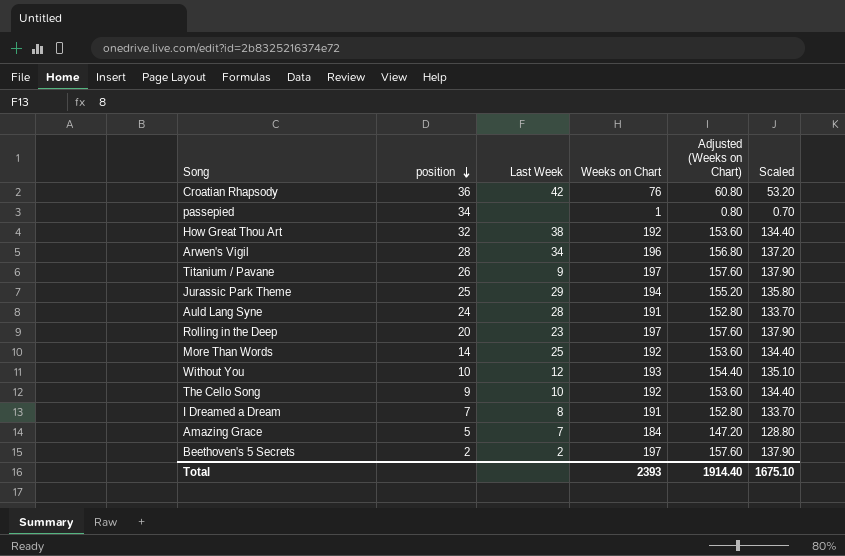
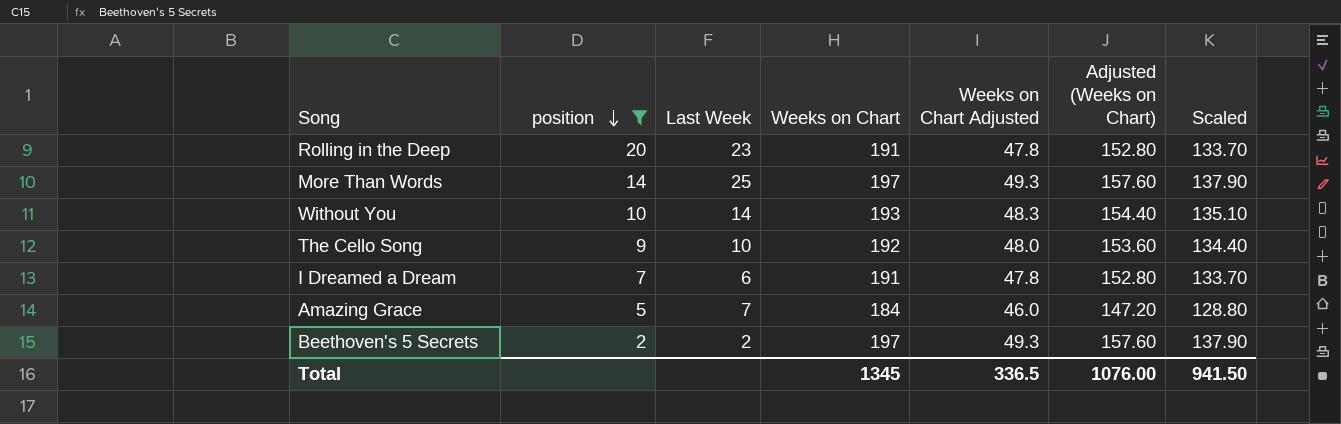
filter: none -> position <= 20
column Weeks on Chart Adjusted | formula: none -> [Weeks on Chart] * 0.25
Rolling in the Deep | Weeks on Chart: 197 -> 191
Rolling in the Deep | Adjusted (Weeks on Chart): 157.60 -> 152.80
Rolling in the Deep | Scaled: 137.90 -> 133.70
More Than Words | Weeks on Chart: 192 -> 197
More Than Words | Adjusted (Weeks on Chart): 153.60 -> 157.60
More Than Words | Scaled: 134.40 -> 137.90
Without You | Last Week: 12 -> 14
I Dreamed a Dream | Last Week: 8 -> 6
Total | Weeks on Chart: 2393 -> 1345
Total | Adjusted (Weeks on Chart): 1914.40 -> 1076.00
Total | Scaled: 1675.10 -> 941.50

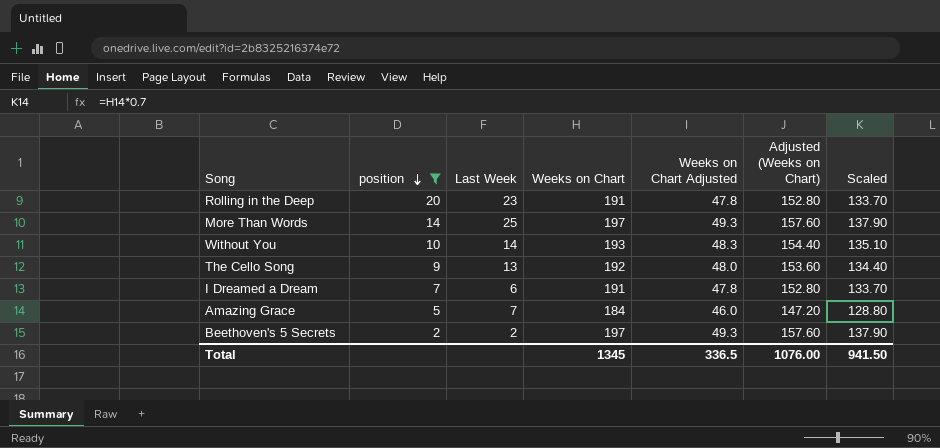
The Cello Song | Last Week: 10 -> 13

